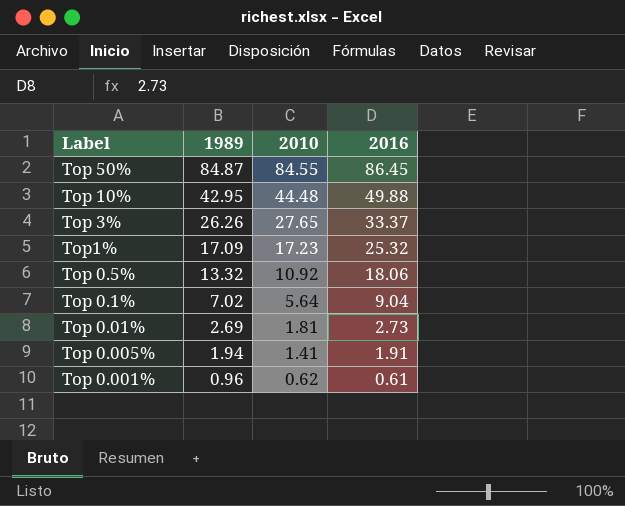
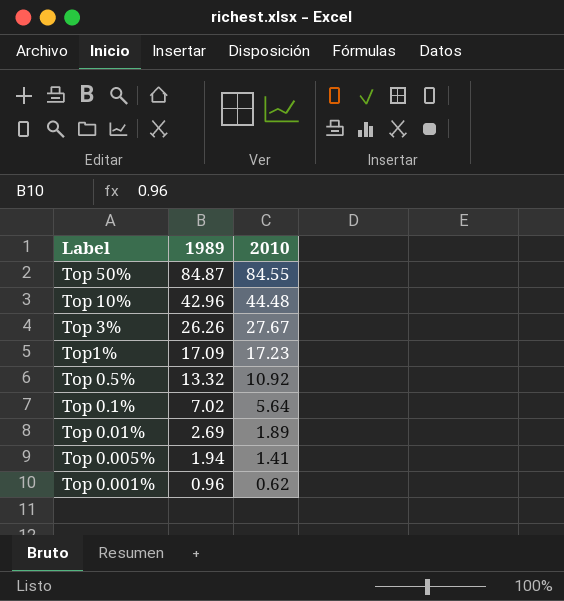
column 2016 | position: 4 -> none
Top 10% | 1989: 42.95 -> 42.96
Top 3% | 2010: 27.65 -> 27.67
Top 0.01% | 2010: 1.81 -> 1.89

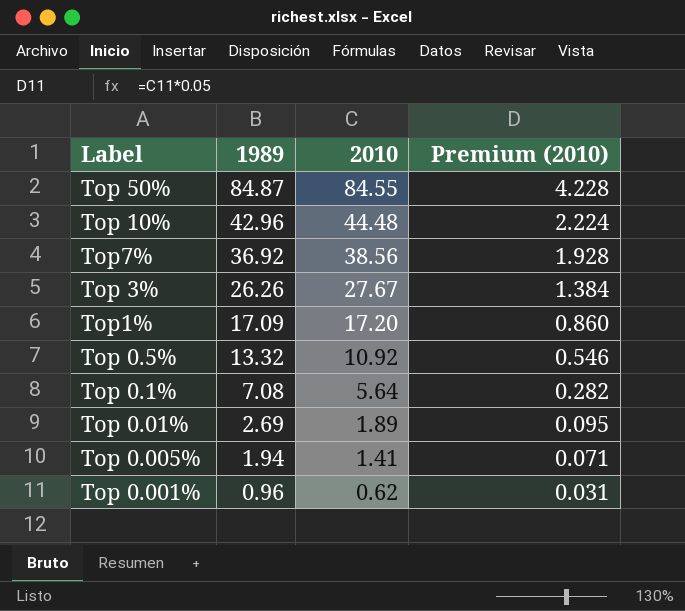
column Premium (2010) | formula: none -> [2010] * 0.05
row Top7%: none -> 36.92 | 38.56 | 1.928
Top1% | 2010: 17.23 -> 17.20
Top 0.1% | 1989: 7.02 -> 7.08

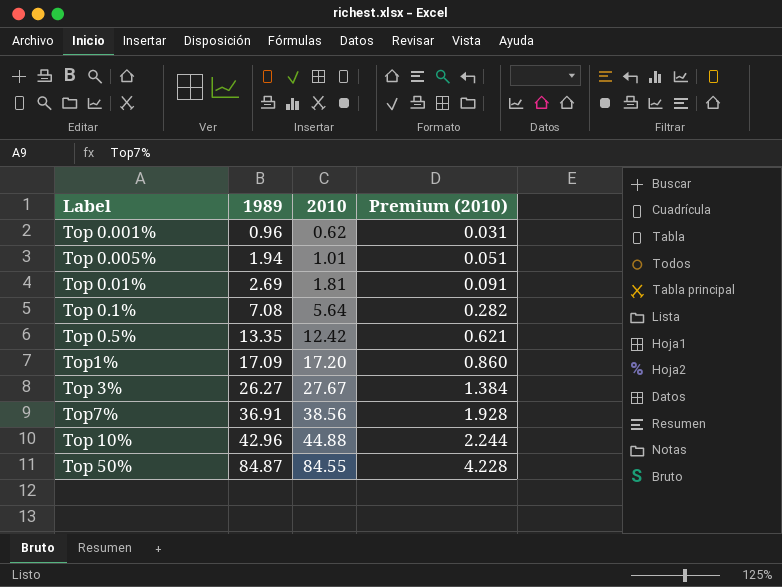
row order: 1989 descending -> 1989 ascending
Top 0.005% | 2010: 1.41 -> 1.01
Top 0.005% | Premium (2010): 0.071 -> 0.051
Top 0.01% | 2010: 1.89 -> 1.81
Top 0.01% | Premium (2010): 0.095 -> 0.091
Top 0.5% | 1989: 13.32 -> 13.35
Top 0.5% | 2010: 10.92 -> 12.42
Top 0.5% | Premium (2010): 0.546 -> 0.621
Top 3% | 1989: 26.26 -> 26.27
Top7% | 1989: 36.92 -> 36.91
Top 10% | 2010: 44.48 -> 44.88
Top 10% | Premium (2010): 2.224 -> 2.244

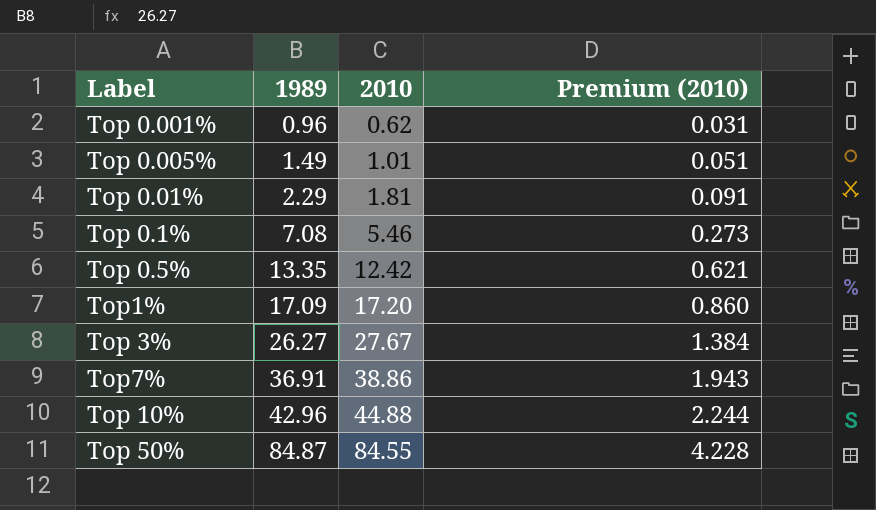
Top 0.005% | 1989: 1.94 -> 1.49
Top 0.01% | 1989: 2.69 -> 2.29
Top 0.1% | 2010: 5.64 -> 5.46
Top 0.1% | Premium (2010): 0.282 -> 0.273
Top7% | 2010: 38.56 -> 38.86
Top7% | Premium (2010): 1.928 -> 1.943

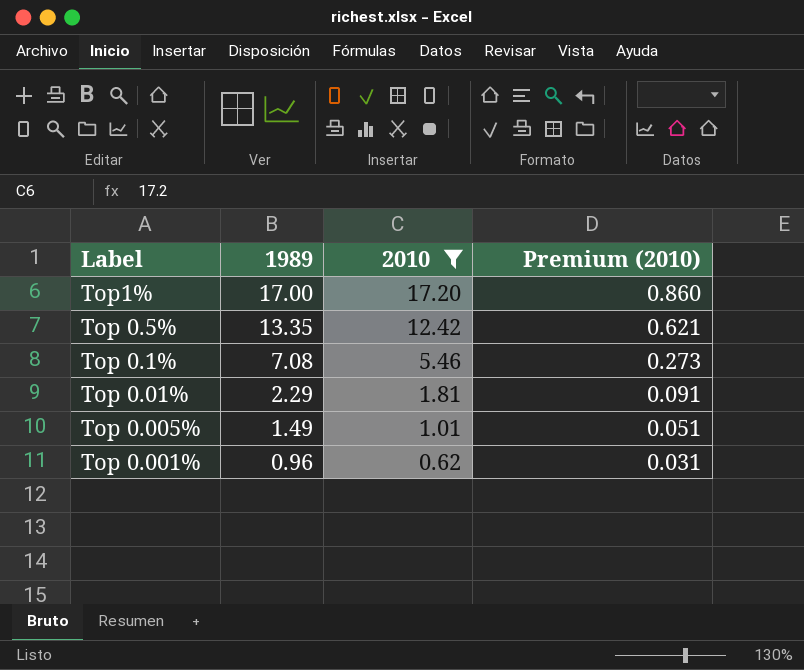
filter: none -> 2010 <= 17.20
row order: 1989 ascending -> 1989 descending
Top1% | 1989: 17.09 -> 17.00

